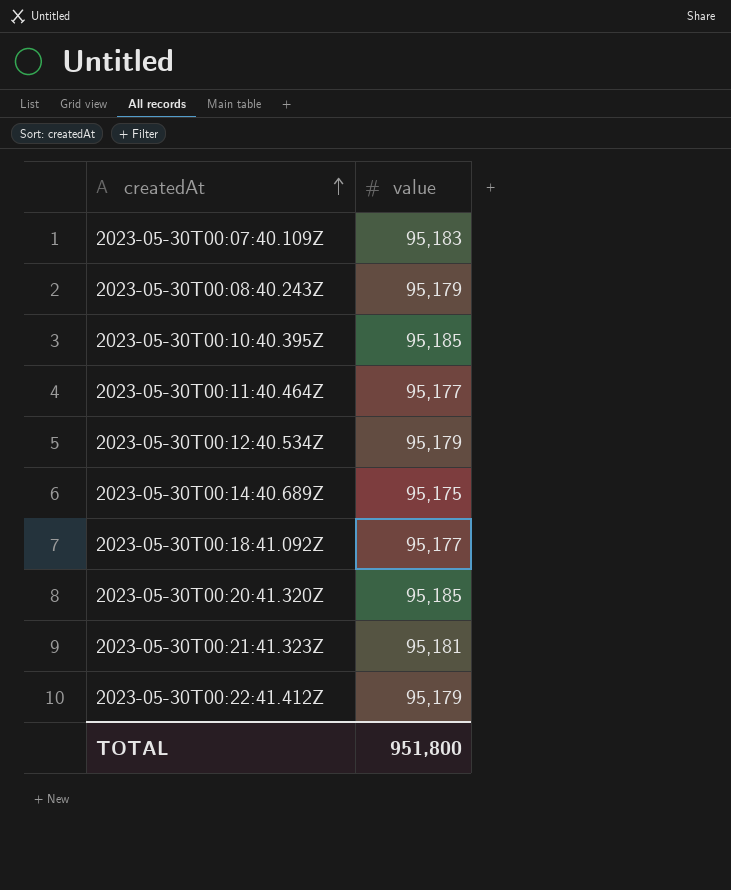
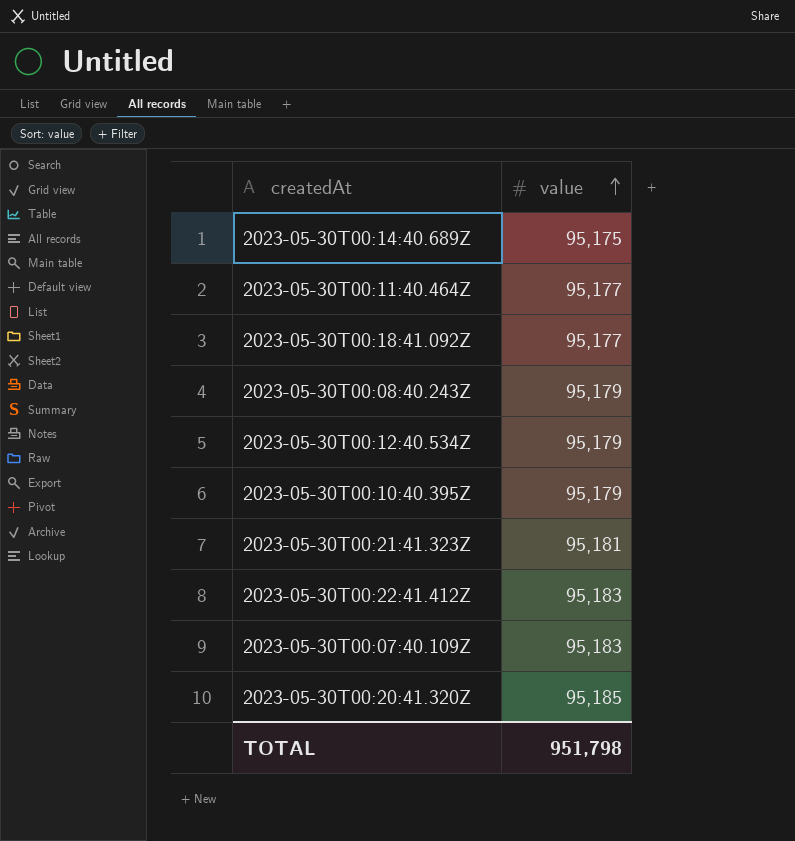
row order: createdAt ascending -> value ascending
2023-05-30T00:10:40.395Z | value: 95,185 -> 95,179
2023-05-30T00:22:41.412Z | value: 95,179 -> 95,183
TOTAL | value: 951,800 -> 951,798

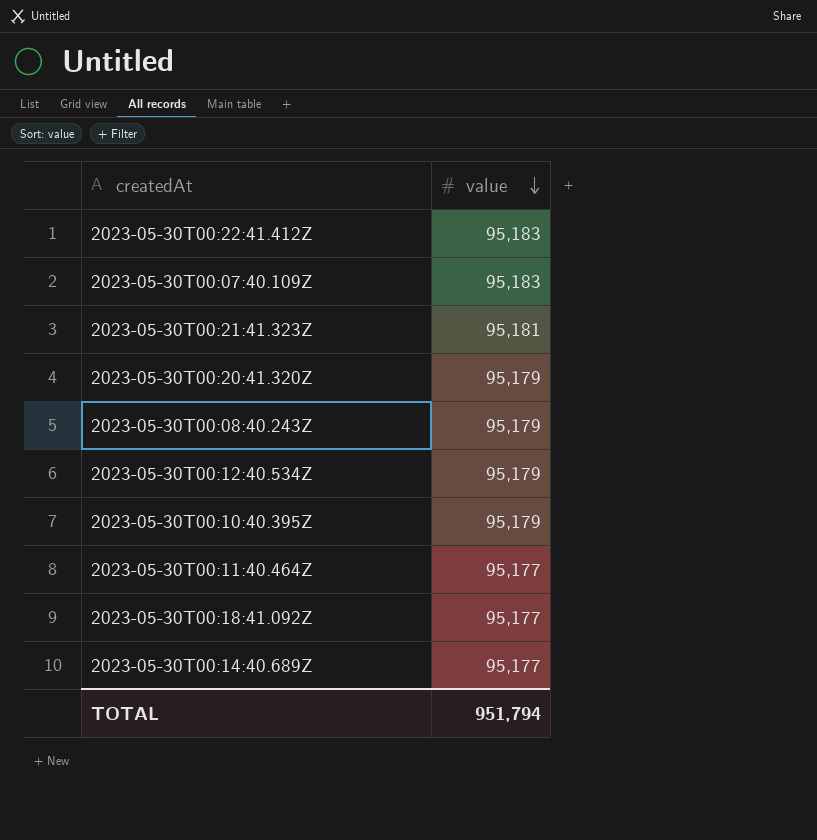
row order: value ascending -> value descending
2023-05-30T00:20:41.320Z | value: 95,185 -> 95,179
2023-05-30T00:14:40.689Z | value: 95,175 -> 95,177
TOTAL | value: 951,798 -> 951,794

